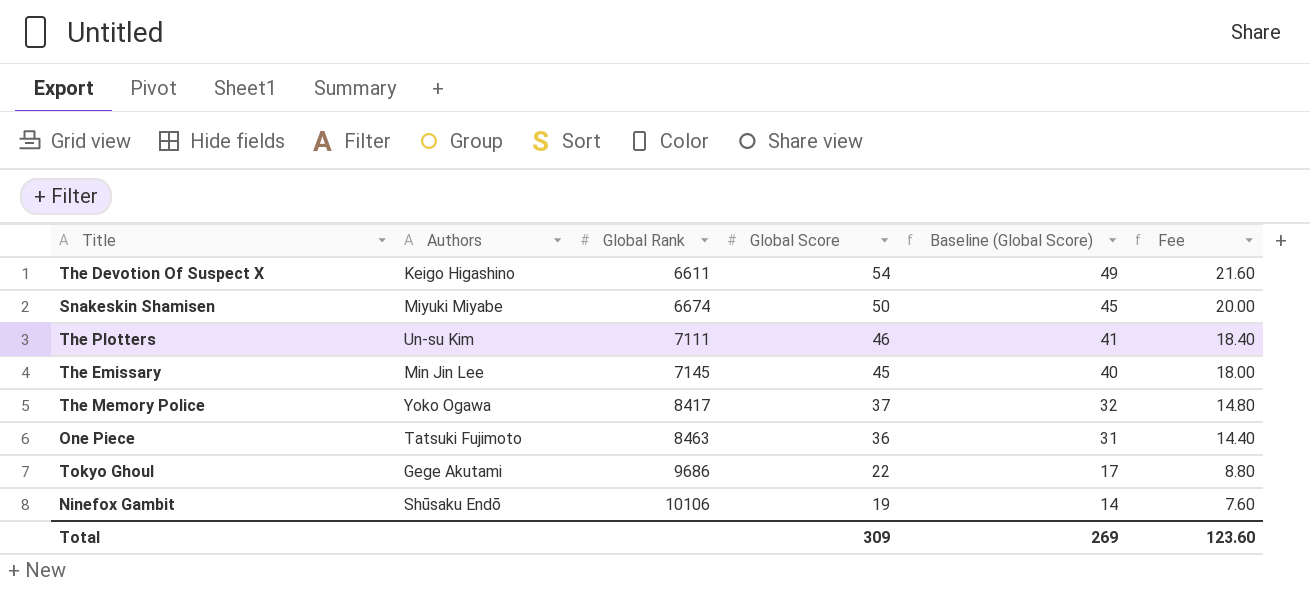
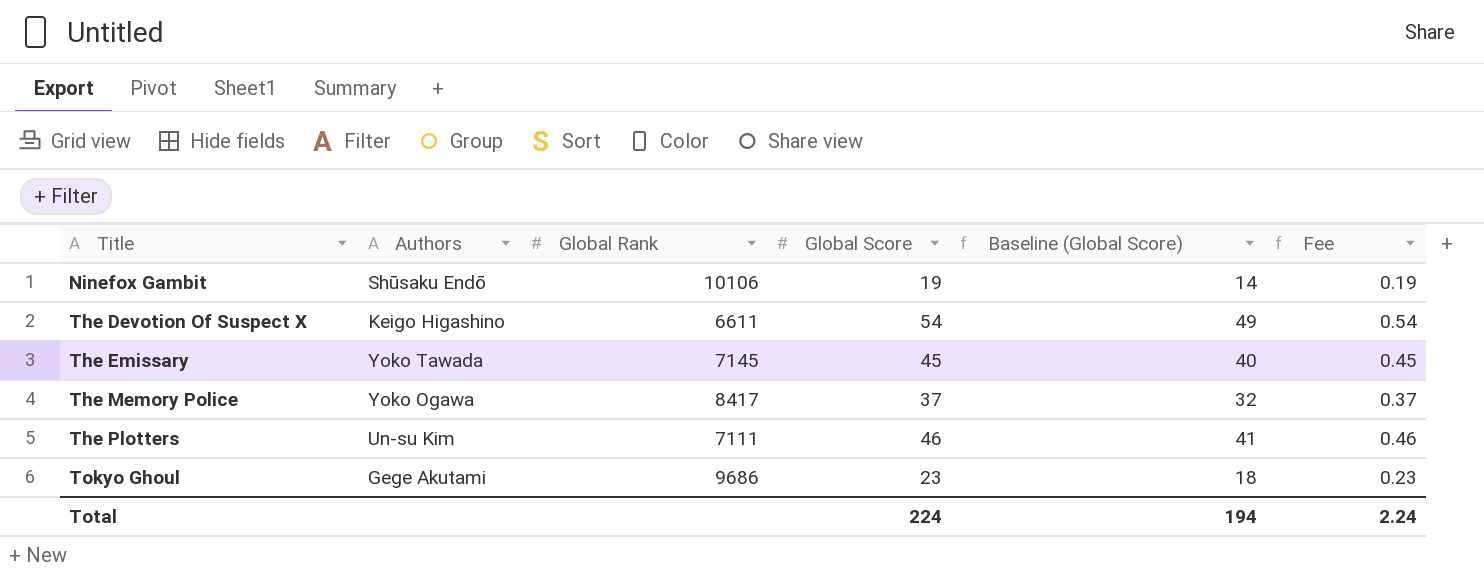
row order: Global Rank ascending -> Title ascending
column Fee | formula: [Global Score] * 0.4 -> [Global Score] * 0.01
row Snakeskin Shamisen: Miyuki Miyabe | 6674 | 50 | 45 | 20.00 -> none
row One Piece: Tatsuki Fujimoto | 8463 | 36 | 31 | 14.40 -> none
The Emissary | Authors: Min Jin Lee -> Yoko Tawada
Tokyo Ghoul | Global Score: 22 -> 23
Tokyo Ghoul | Baseline (Global Score): 17 -> 18
Total | Global Score: 309 -> 224
Total | Baseline (Global Score): 269 -> 194
Total | Fee: 123.60 -> 2.24

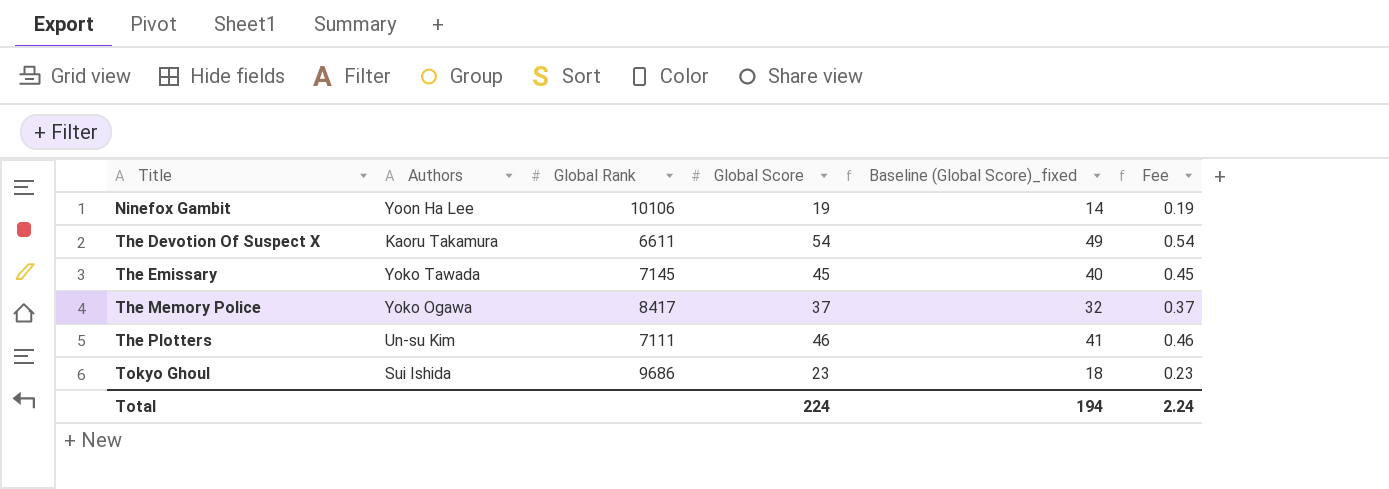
column name: Baseline (Global Score) -> Baseline (Global Score)_fixed
Ninefox Gambit | Authors: Shūsaku Endō -> Yoon Ha Lee
The Devotion Of Suspect X | Authors: Keigo Higashino -> Kaoru Takamura
Tokyo Ghoul | Authors: Gege Akutami -> Sui Ishida

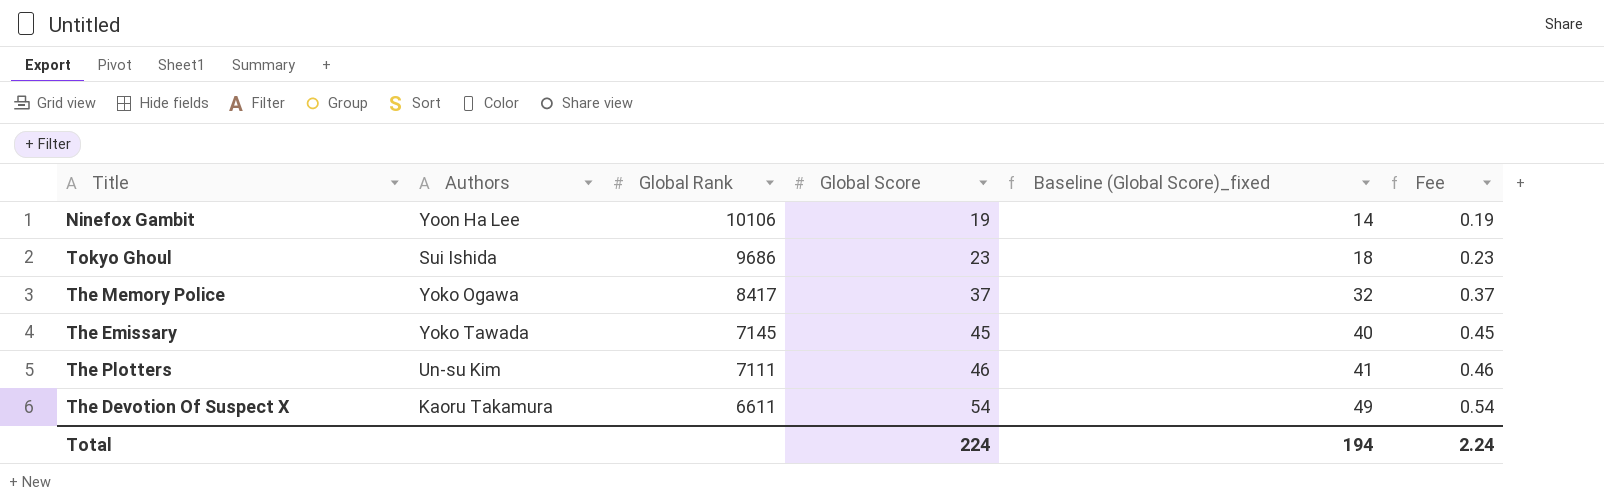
row order: Title ascending -> Global Rank descending

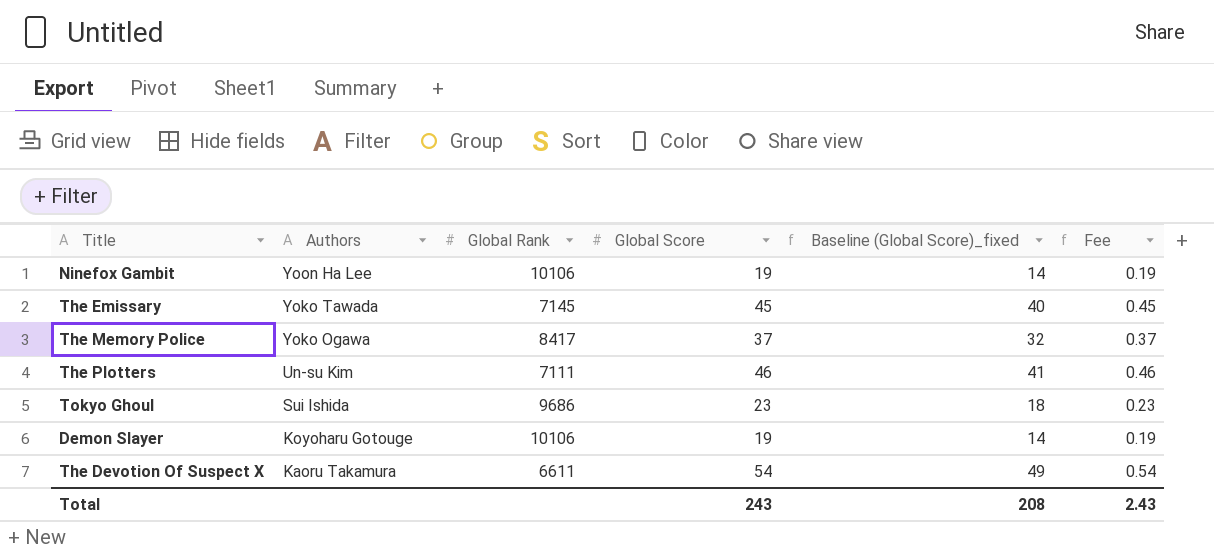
row order: Global Rank descending -> Authors descending
row Demon Slayer: none -> Koyoharu Gotouge | 10106 | 19 | 14 | 0.19
Total | Global Score: 224 -> 243
Total | Baseline (Global Score)_fixed: 194 -> 208
Total | Fee: 2.24 -> 2.43

